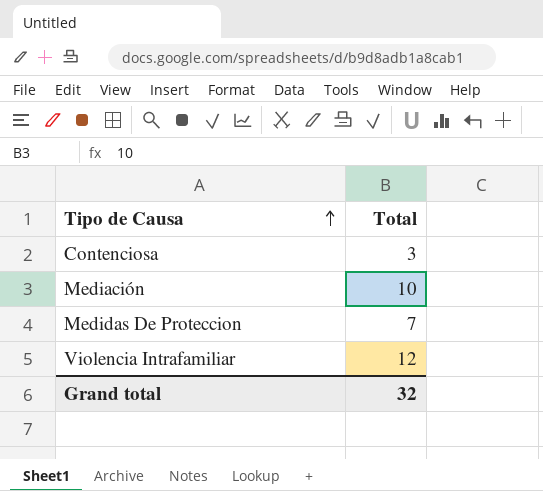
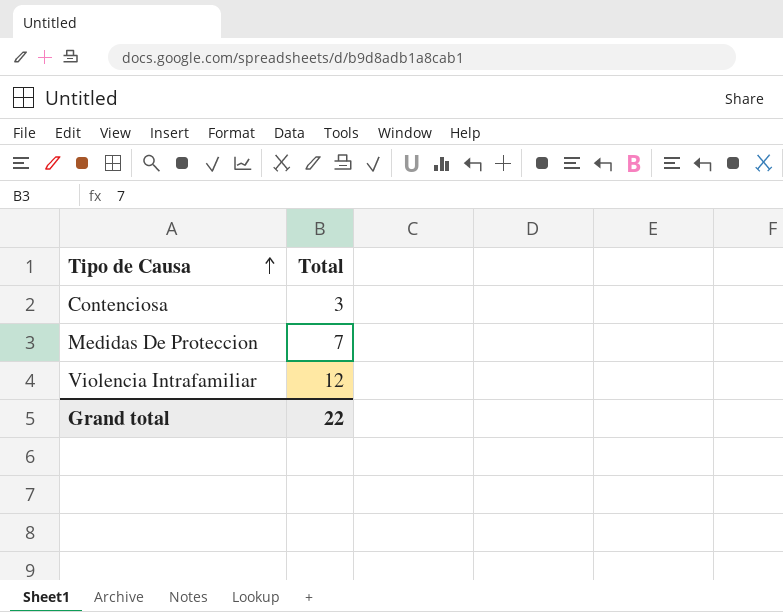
row Mediación: 10 -> none
Grand total | Total: 32 -> 22

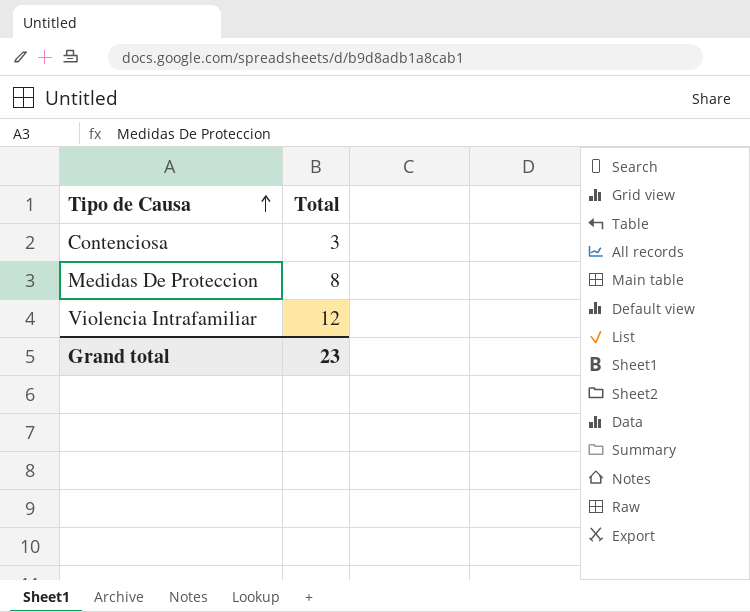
Medidas De Proteccion | Total: 7 -> 8
Grand total | Total: 22 -> 23

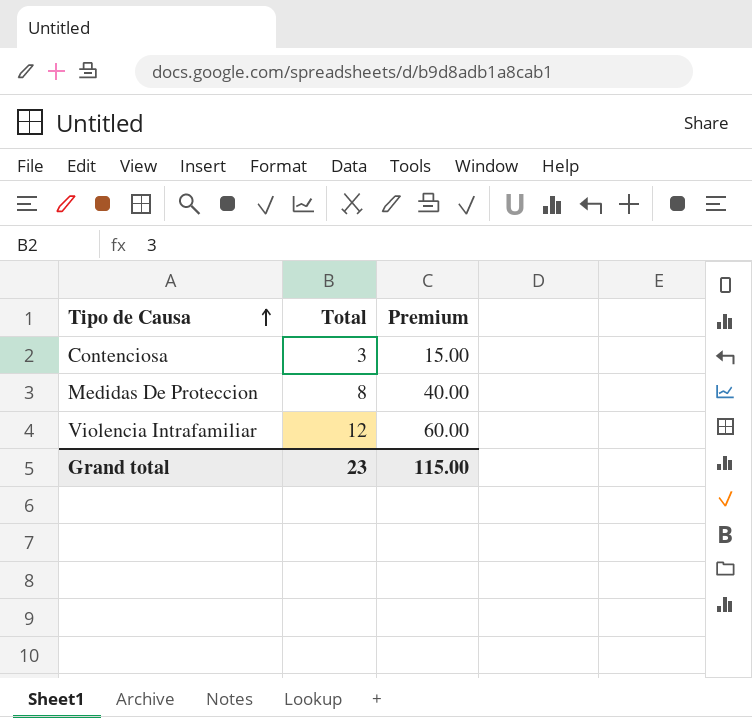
column Premium | formula: none -> [Total] * 5

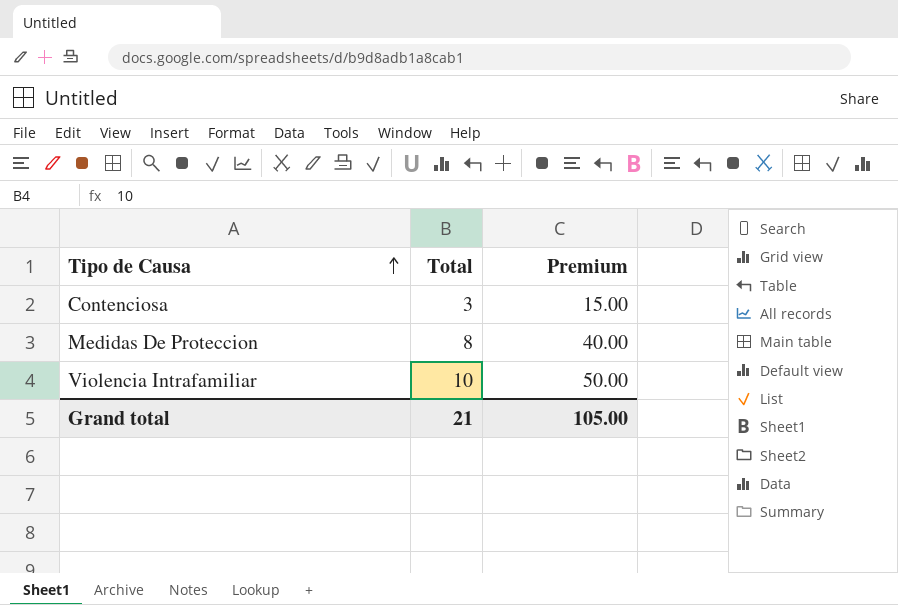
Violencia Intrafamiliar | Total: 12 -> 10
Violencia Intrafamiliar | Premium: 60.00 -> 50.00
Grand total | Total: 23 -> 21
Grand total | Premium: 115.00 -> 105.00

